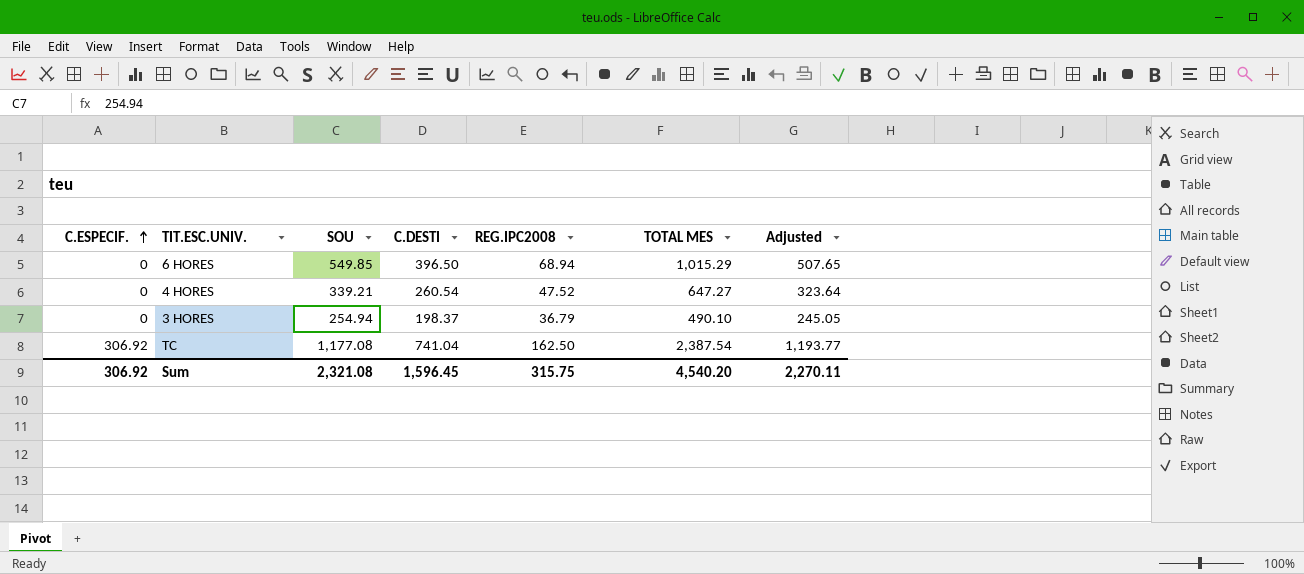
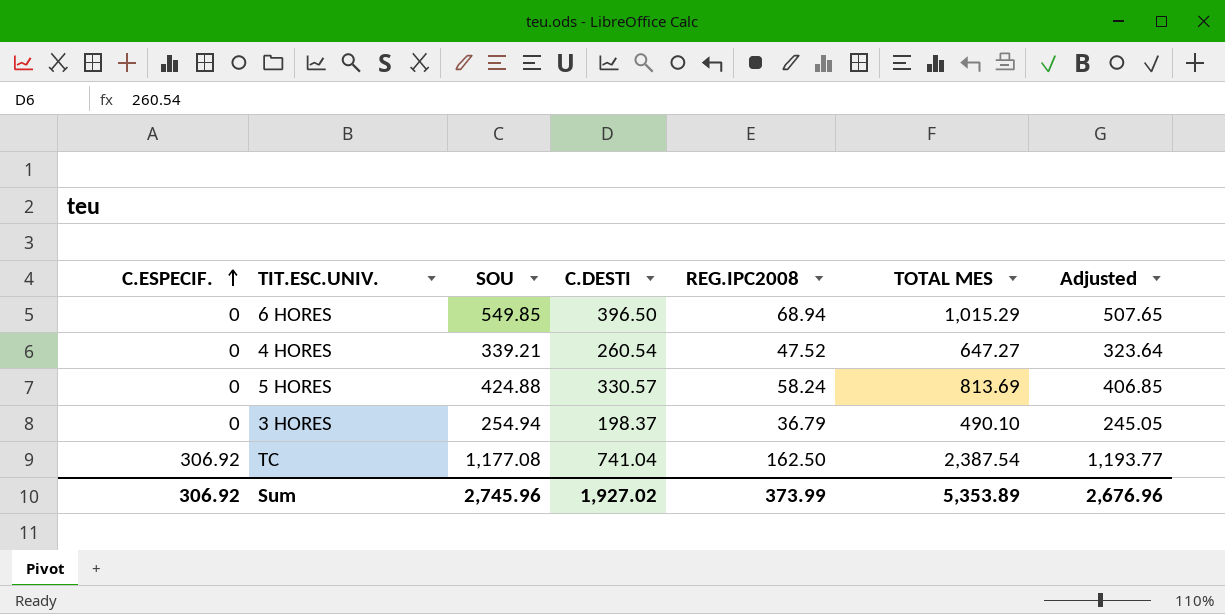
row 5 HORES: none -> 0 | 424.88 | 330.57 | 58.24 | 813.69 | 406.85
Sum | SOU: 2,321.08 -> 2,745.96
Sum | C.DESTI: 1,596.45 -> 1,927.02
Sum | REG.IPC2008: 315.75 -> 373.99
Sum | TOTAL MES: 4,540.20 -> 5,353.89
Sum | Adjusted: 2,270.11 -> 2,676.96

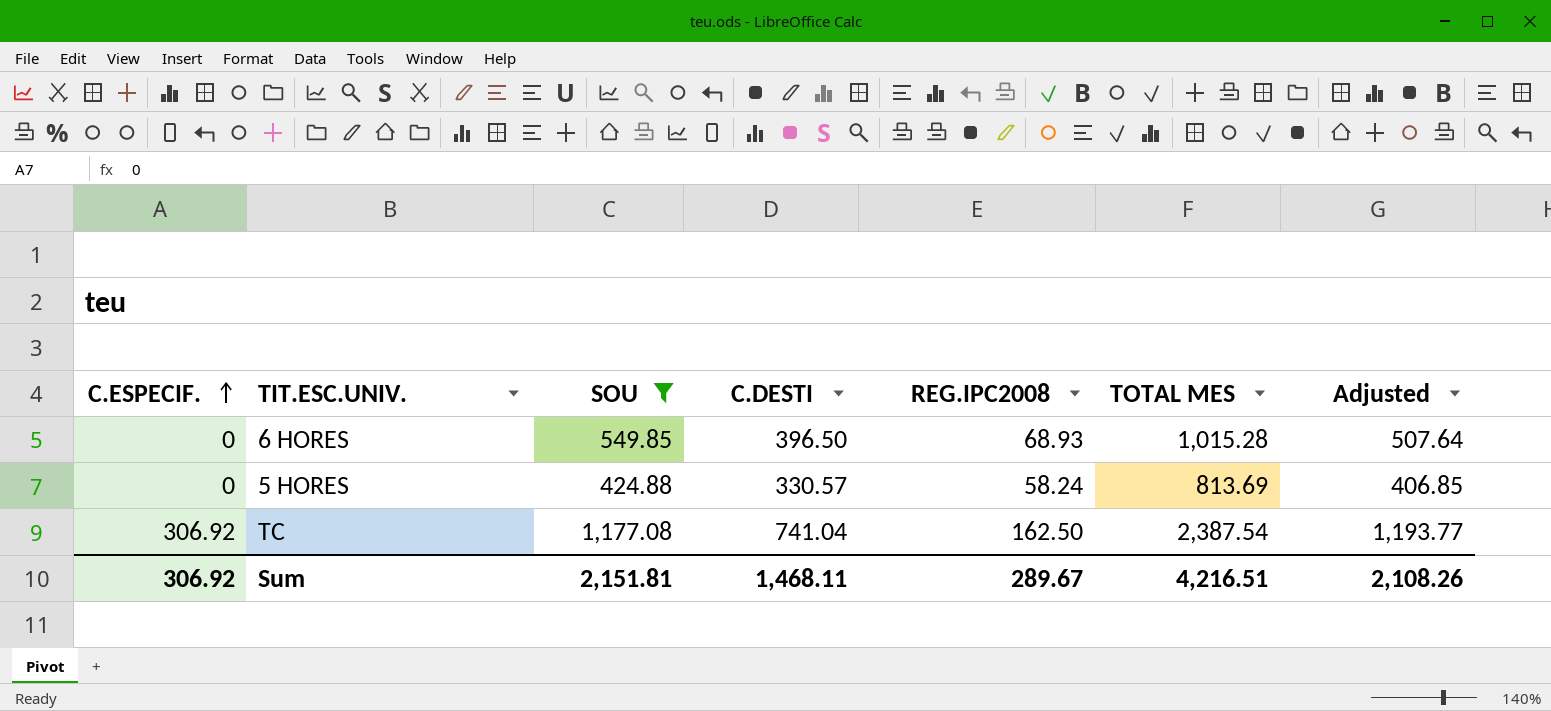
filter: none -> SOU >= 424.88
6 HORES | REG.IPC2008: 68.94 -> 68.93
6 HORES | TOTAL MES: 1,015.29 -> 1,015.28
6 HORES | Adjusted: 507.65 -> 507.64
Sum | SOU: 2,745.96 -> 2,151.81
Sum | C.DESTI: 1,927.02 -> 1,468.11
Sum | REG.IPC2008: 373.99 -> 289.67
Sum | TOTAL MES: 5,353.89 -> 4,216.51
Sum | Adjusted: 2,676.96 -> 2,108.26

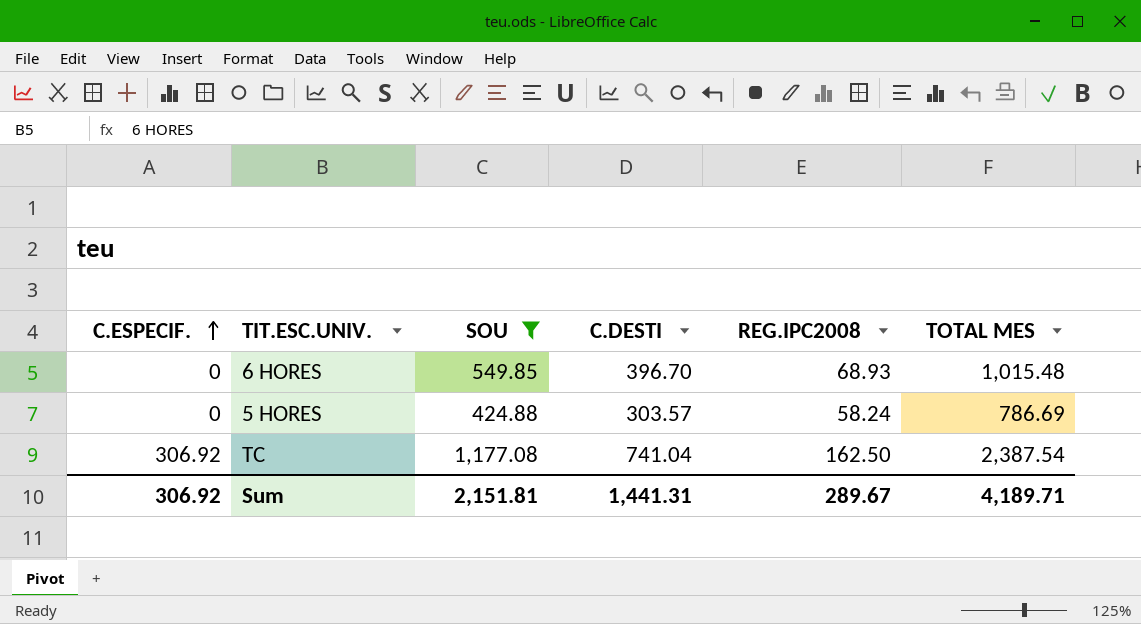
column Adjusted | formula: [TOTAL MES] * 0.5 -> none
6 HORES | C.DESTI: 396.50 -> 396.70
6 HORES | TOTAL MES: 1,015.28 -> 1,015.48
5 HORES | C.DESTI: 330.57 -> 303.57
5 HORES | TOTAL MES: 813.69 -> 786.69
Sum | C.DESTI: 1,468.11 -> 1,441.31
Sum | TOTAL MES: 4,216.51 -> 4,189.71

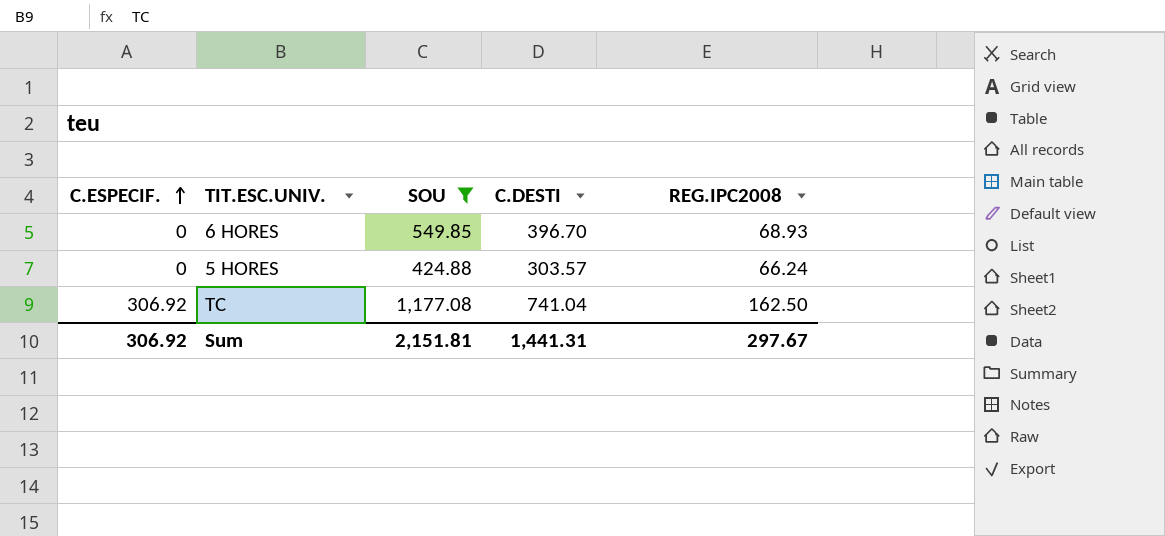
column TOTAL MES | formula: [C.ESPECIF.] + [SOU] + [C.DESTI] + [REG.IPC2008] -> none
5 HORES | REG.IPC2008: 58.24 -> 66.24
Sum | REG.IPC2008: 289.67 -> 297.67

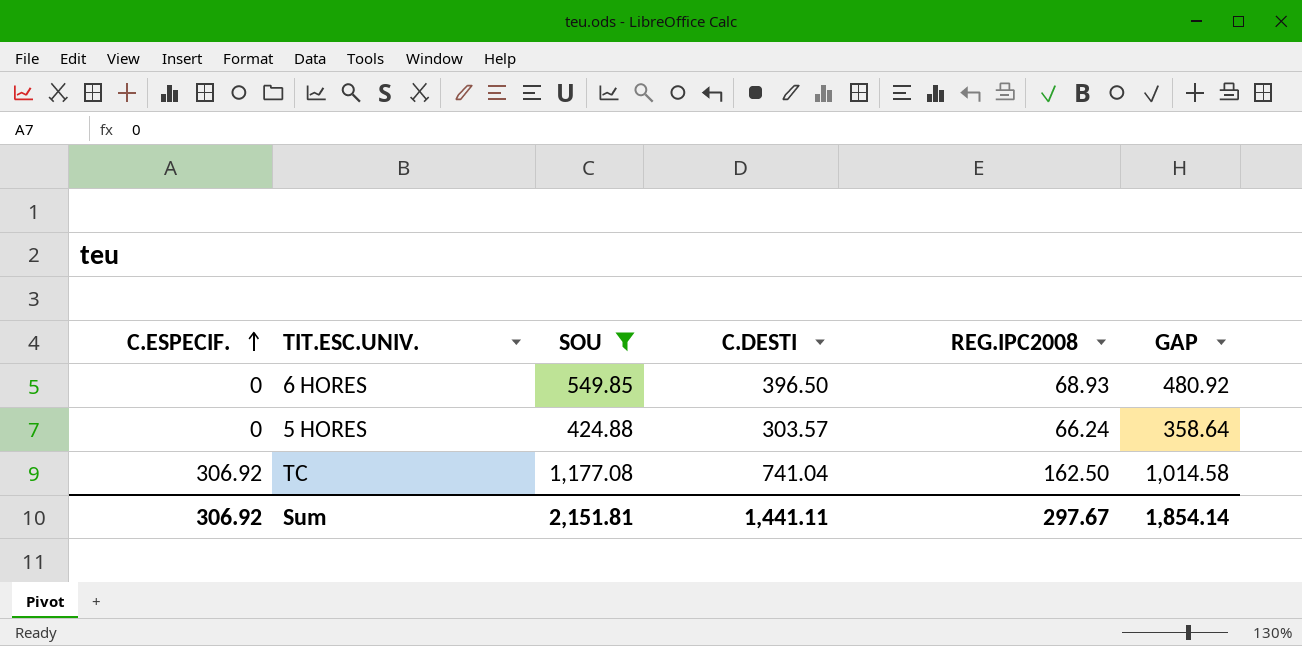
column GAP | formula: none -> [SOU] - [REG.IPC2008]
6 HORES | C.DESTI: 396.70 -> 396.50
Sum | C.DESTI: 1,441.31 -> 1,441.11

